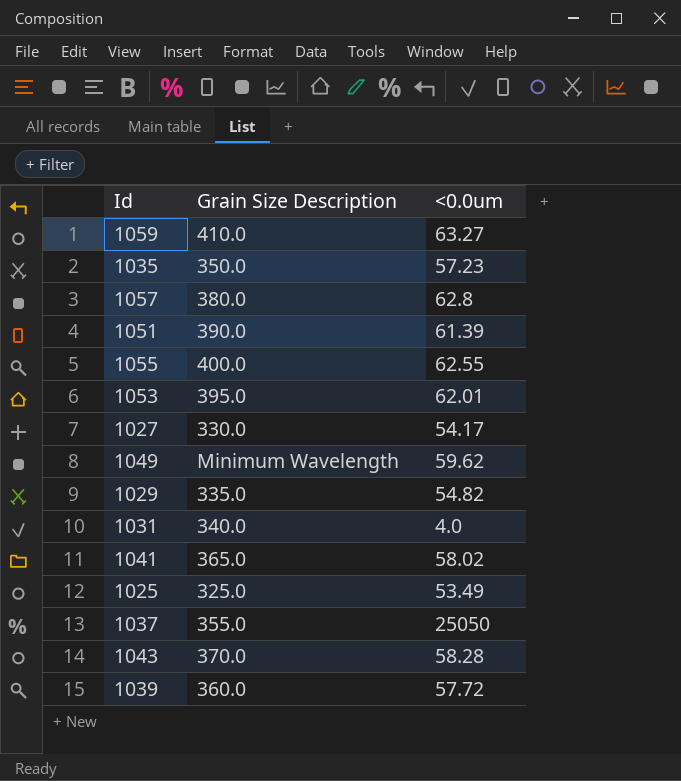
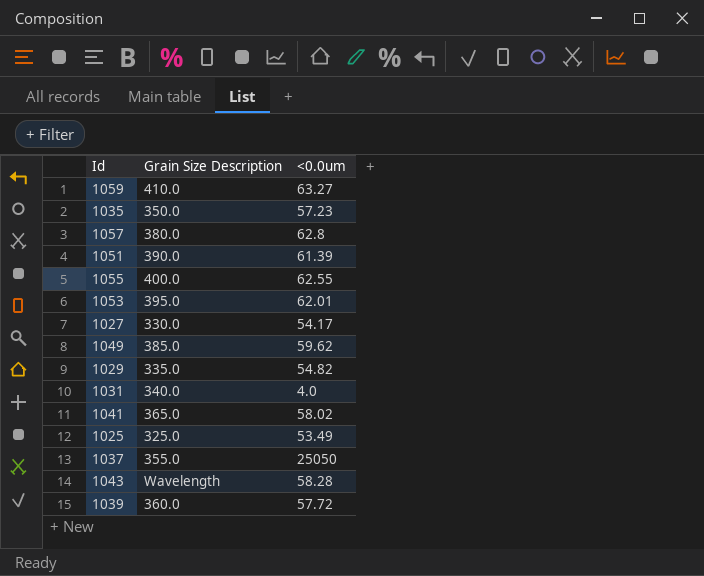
1049 | Grain Size Description: Minimum Wavelength -> 385.0
1043 | Grain Size Description: 370.0 -> Wavelength

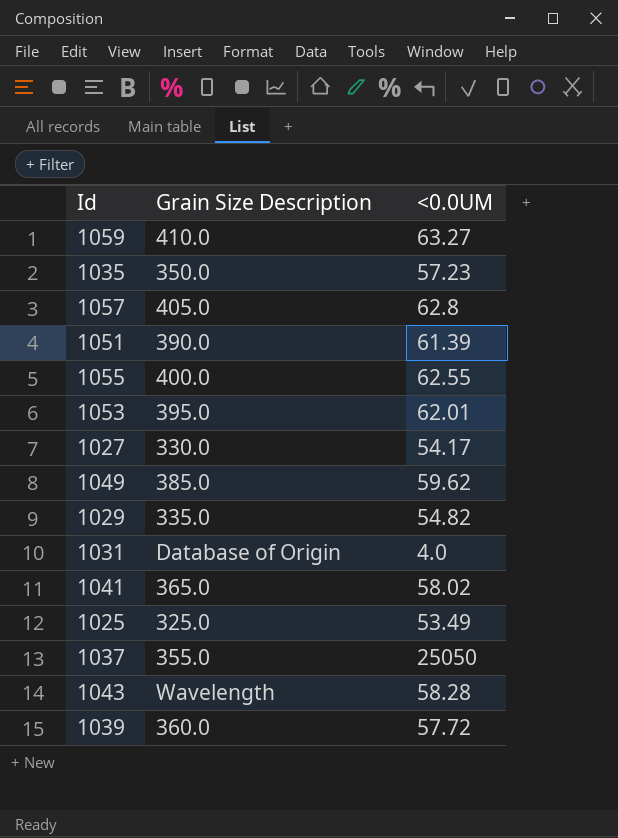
column name: <0.0um -> <0.0UM
1057 | Grain Size Description: 380.0 -> 405.0
1031 | Grain Size Description: 340.0 -> Database of Origin

